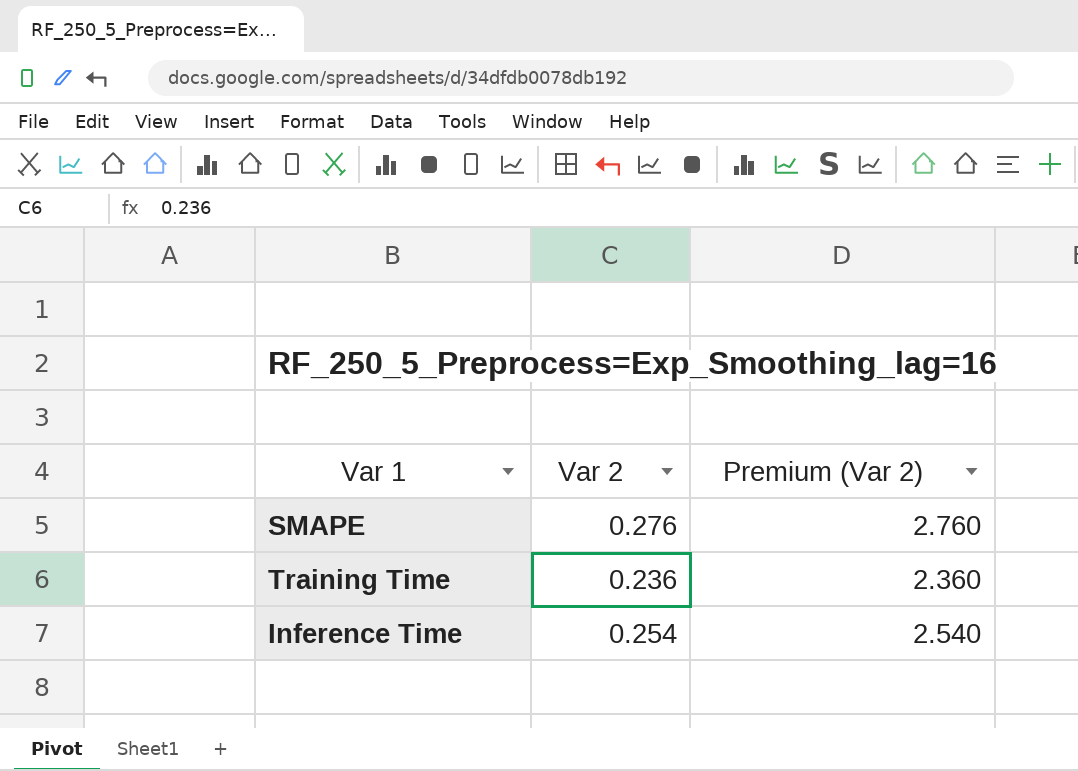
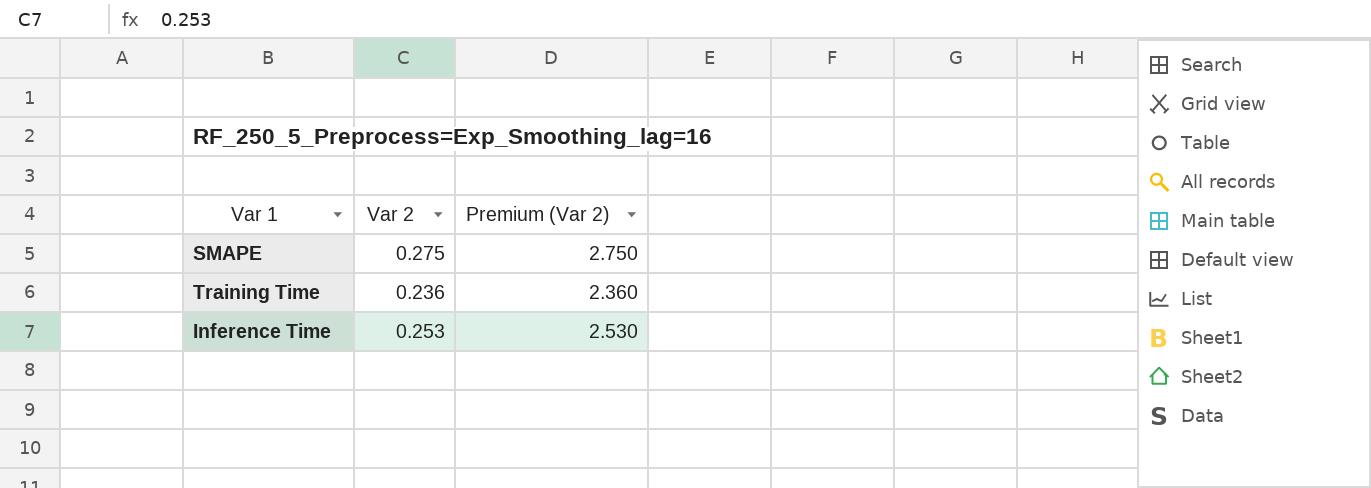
SMAPE | Var 2: 0.276 -> 0.275
SMAPE | Premium (Var 2): 2.760 -> 2.750
Inference Time | Var 2: 0.254 -> 0.253
Inference Time | Premium (Var 2): 2.540 -> 2.530

